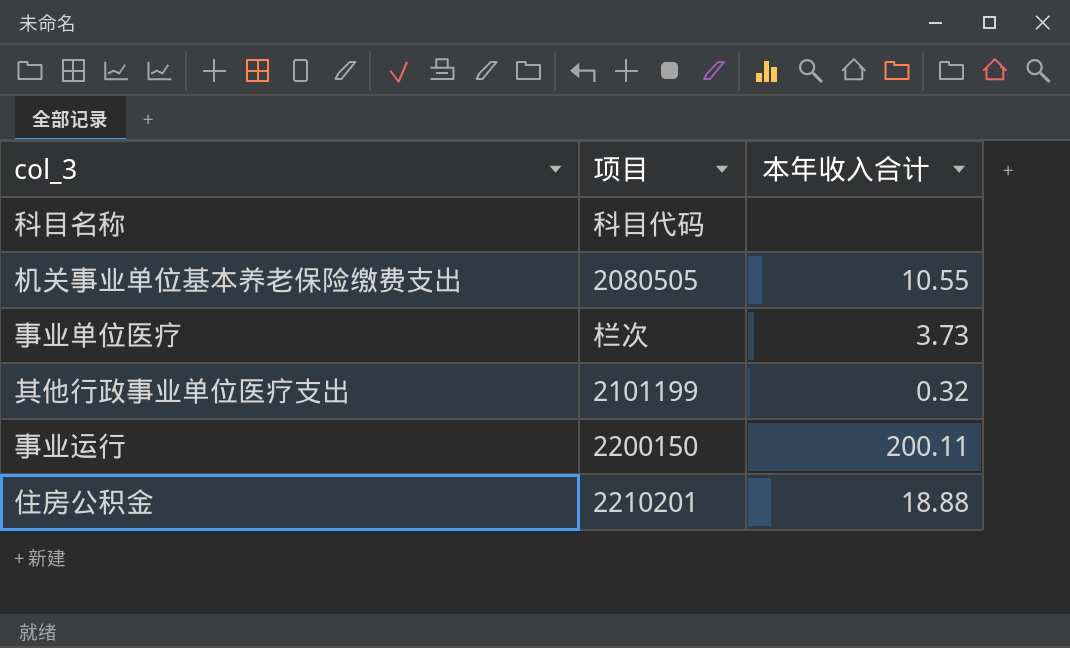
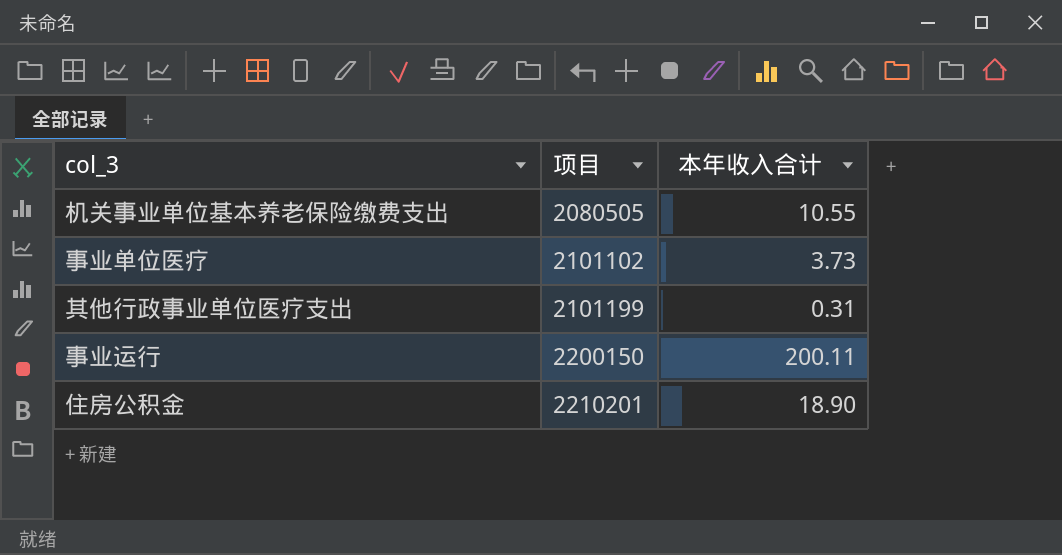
row 科目名称: 科目代码 | none -> none
事业单位医疗 | 项目: 栏次 -> 2101102
其他行政事业单位医疗支出 | 本年收入合计: 0.32 -> 0.31
住房公积金 | 本年收入合计: 18.88 -> 18.90

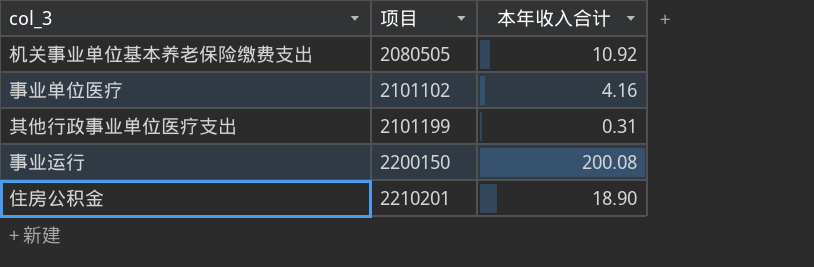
机关事业单位基本养老保险缴费支出 | 本年收入合计: 10.55 -> 10.92
事业单位医疗 | 本年收入合计: 3.73 -> 4.16
事业运行 | 本年收入合计: 200.11 -> 200.08

